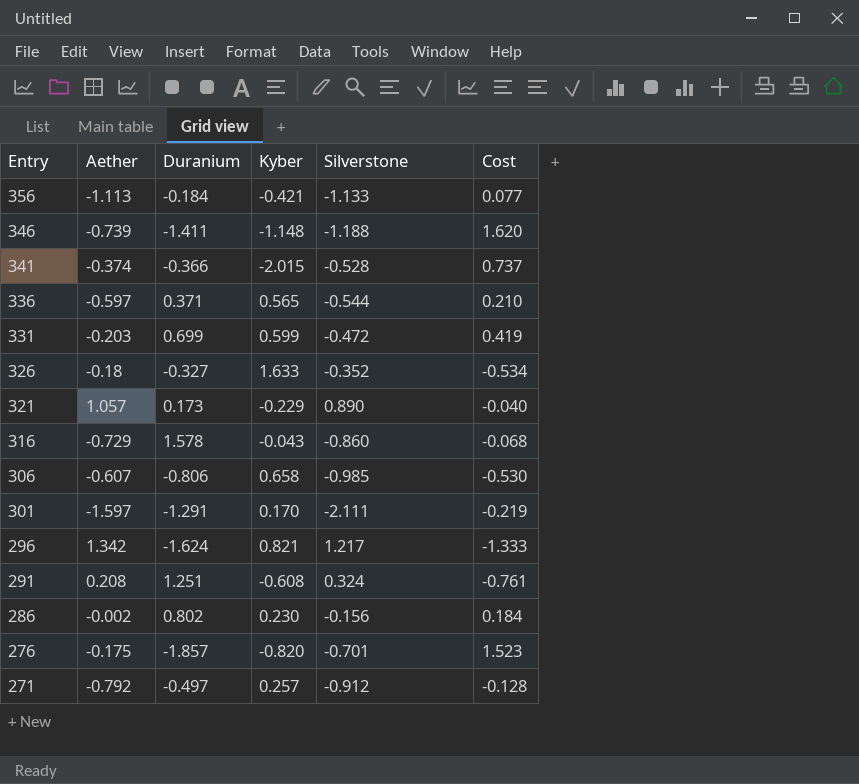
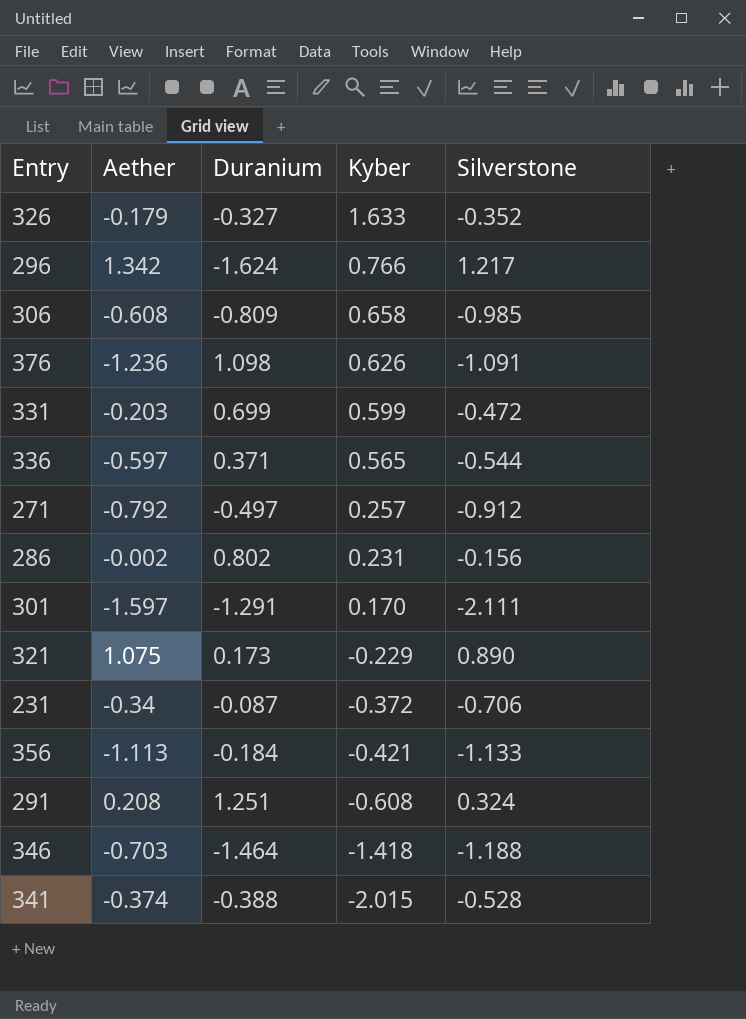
row order: Entry descending -> Kyber descending
column Cost | formula: [Duranium] * [Kyber] -> none
row 316: -0.729 | 1.578 | -0.043 | -0.860 | -0.068 -> none
row 276: -0.175 | -1.857 | -0.820 | -0.701 | 1.523 -> none
326 | Aether: -0.18 -> -0.179
296 | Kyber: 0.821 -> 0.766
306 | Aether: -0.607 -> -0.608
306 | Duranium: -0.806 -> -0.809
row 376: none -> -1.236 | 1.098 | 0.626 | -1.091
286 | Kyber: 0.230 -> 0.231
321 | Aether: 1.057 -> 1.075
row 231: none -> -0.34 | -0.087 | -0.372 | -0.706
346 | Aether: -0.739 -> -0.703
346 | Duranium: -1.411 -> -1.464
346 | Kyber: -1.148 -> -1.418
341 | Duranium: -0.366 -> -0.388

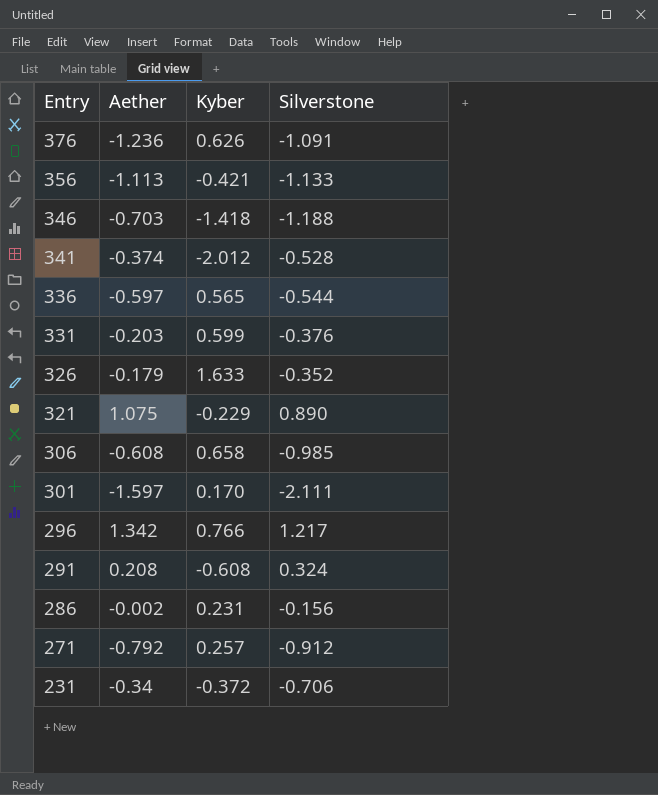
row order: Kyber descending -> Entry descending
column Duranium | position: 3 -> none
341 | Kyber: -2.015 -> -2.012
331 | Silverstone: -0.472 -> -0.376

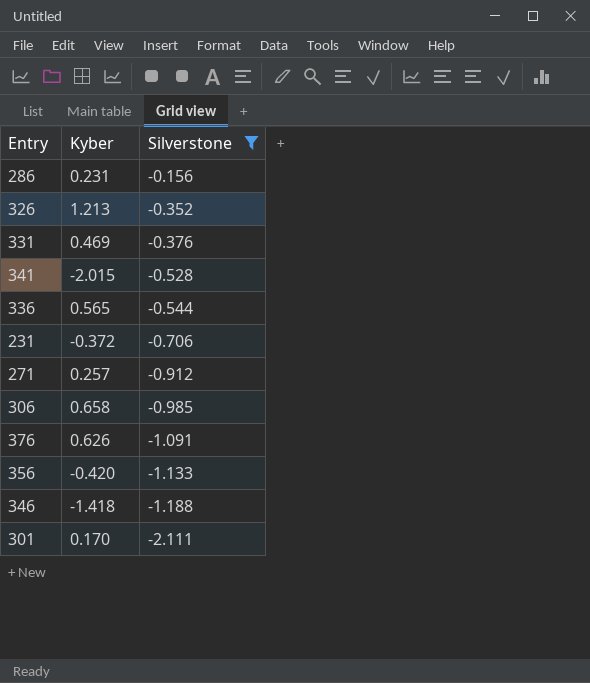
filter: none -> Silverstone <= -0.156
row order: Entry descending -> Silverstone descending
column Aether | position: 2 -> none
326 | Kyber: 1.633 -> 1.213
331 | Kyber: 0.599 -> 0.469
341 | Kyber: -2.012 -> -2.015
356 | Kyber: -0.421 -> -0.420

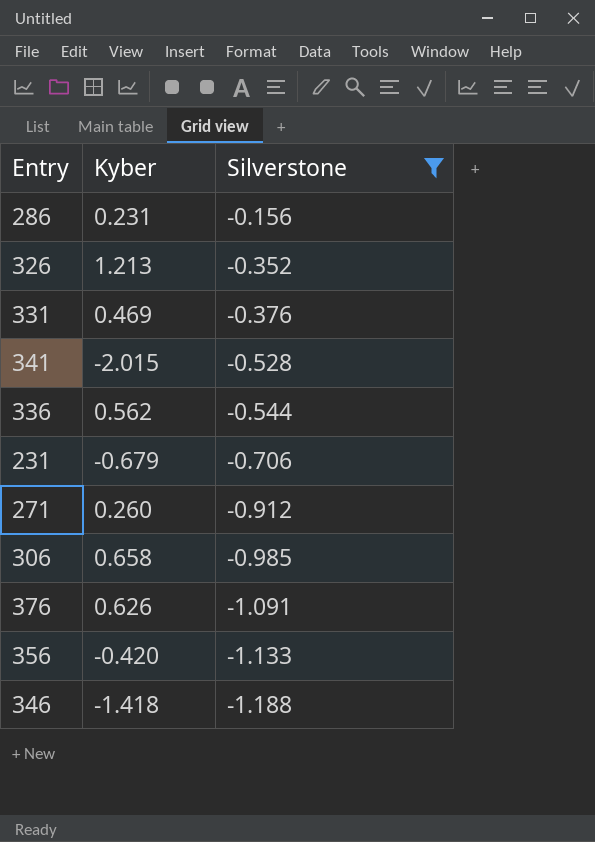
row 301: 0.170 | -2.111 -> none
336 | Kyber: 0.565 -> 0.562
231 | Kyber: -0.372 -> -0.679
271 | Kyber: 0.257 -> 0.260

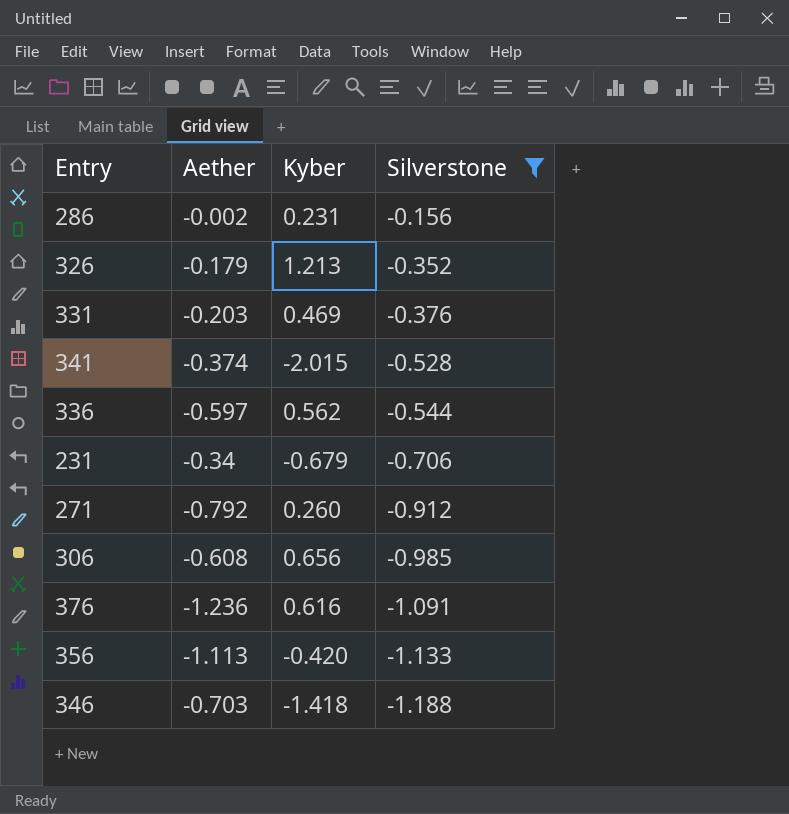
column Aether | position: none -> 2
306 | Kyber: 0.658 -> 0.656
376 | Kyber: 0.626 -> 0.616

